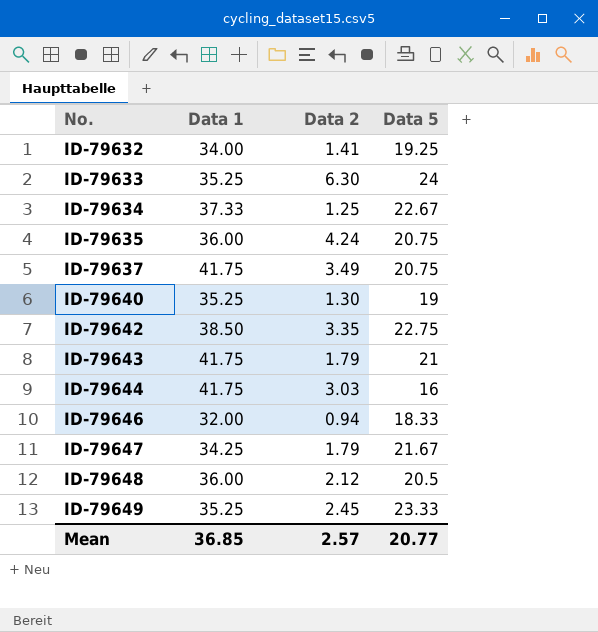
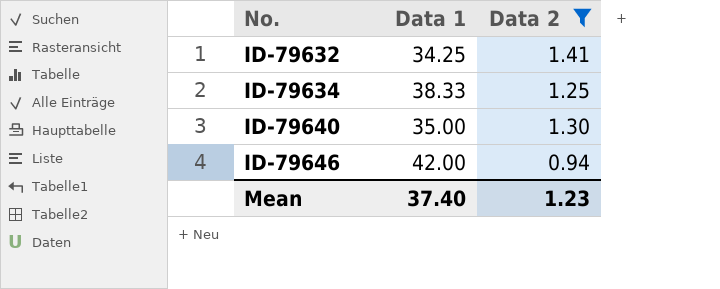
filter: none -> Data 2 <= 1.41
column Data 5 | position: 4 -> none
ID-79632 | Data 1: 34.00 -> 34.25
ID-79634 | Data 1: 37.33 -> 38.33
ID-79640 | Data 1: 35.25 -> 35.00
ID-79646 | Data 1: 32.00 -> 42.00
Mean | Data 1: 36.85 -> 37.40
Mean | Data 2: 2.57 -> 1.23

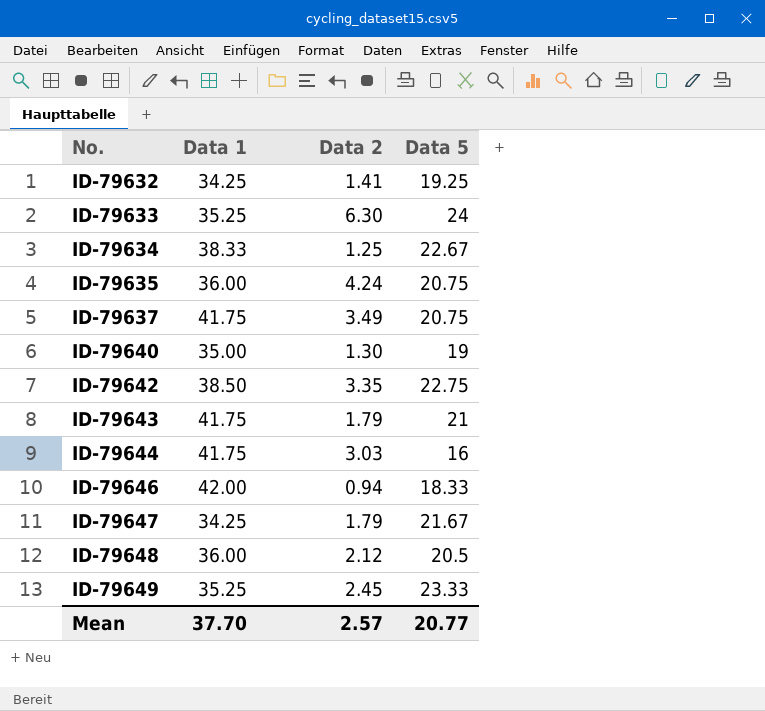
filter: Data 2 <= 1.41 -> none
column Data 5 | position: none -> 4
Mean | Data 1: 37.40 -> 37.70
Mean | Data 2: 1.23 -> 2.57

